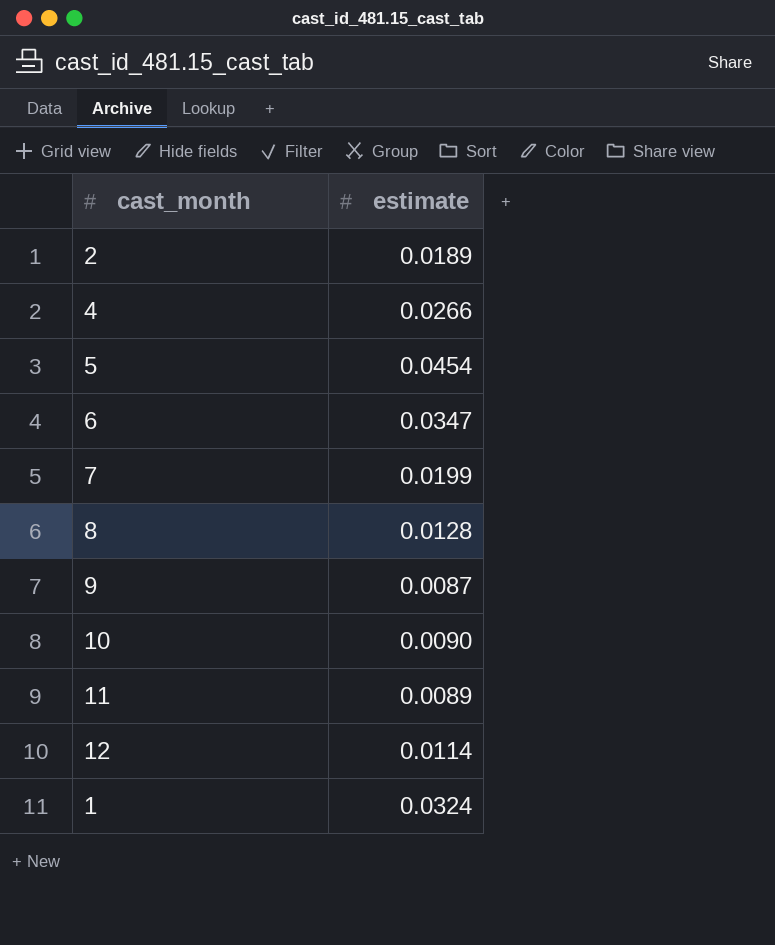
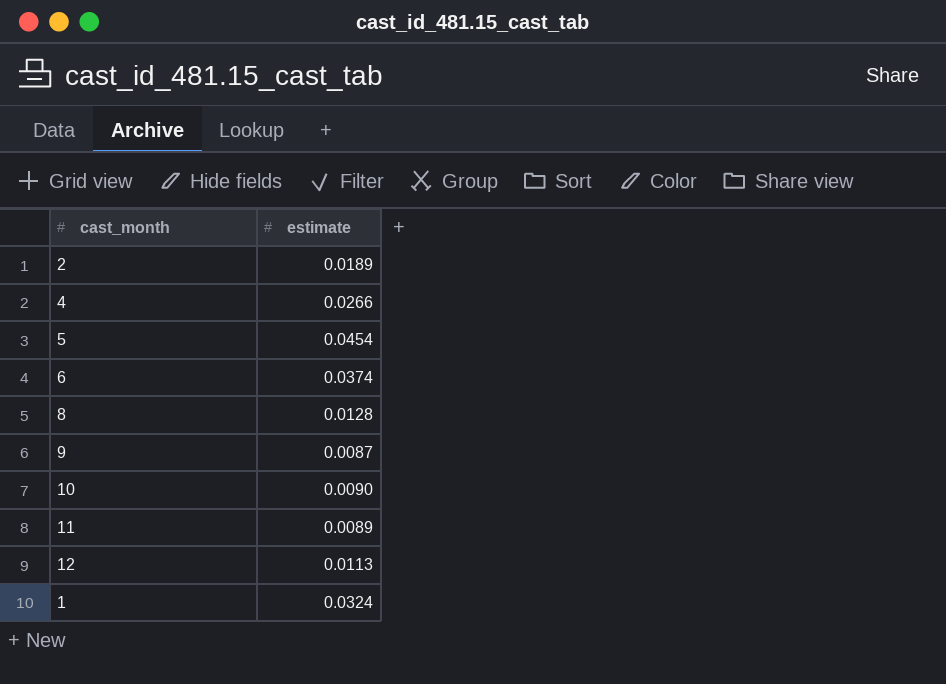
row 7: 0.0199 -> none
6 | estimate: 0.0347 -> 0.0374
12 | estimate: 0.0114 -> 0.0113

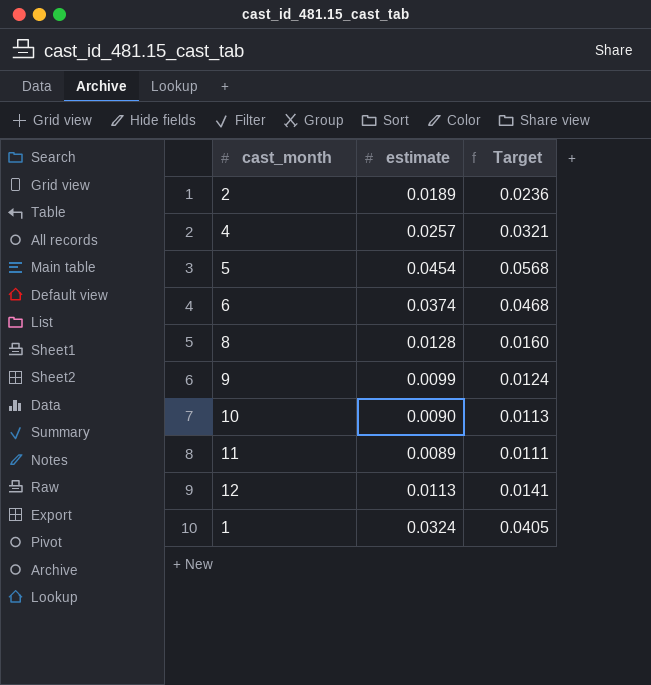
column Target | formula: none -> [estimate] * 1.25
4 | estimate: 0.0266 -> 0.0257
9 | estimate: 0.0087 -> 0.0099

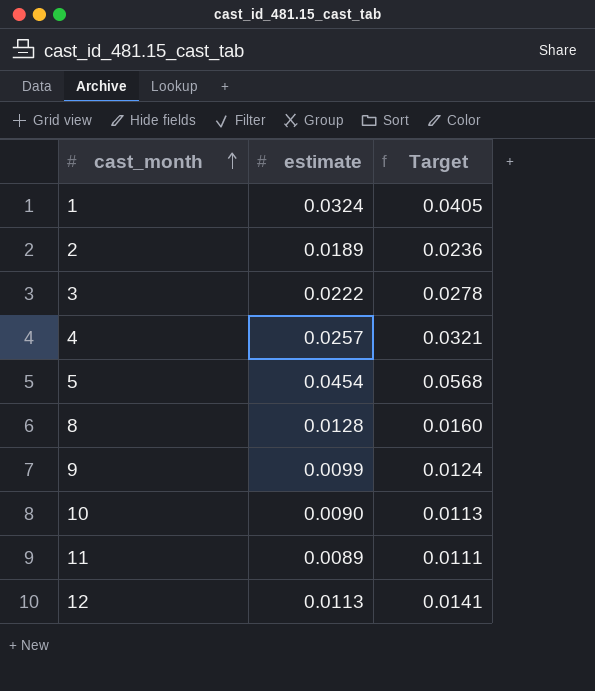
row order: none -> cast_month ascending
row 6: 0.0374 | 0.0468 -> none
row 3: none -> 0.0222 | 0.0278

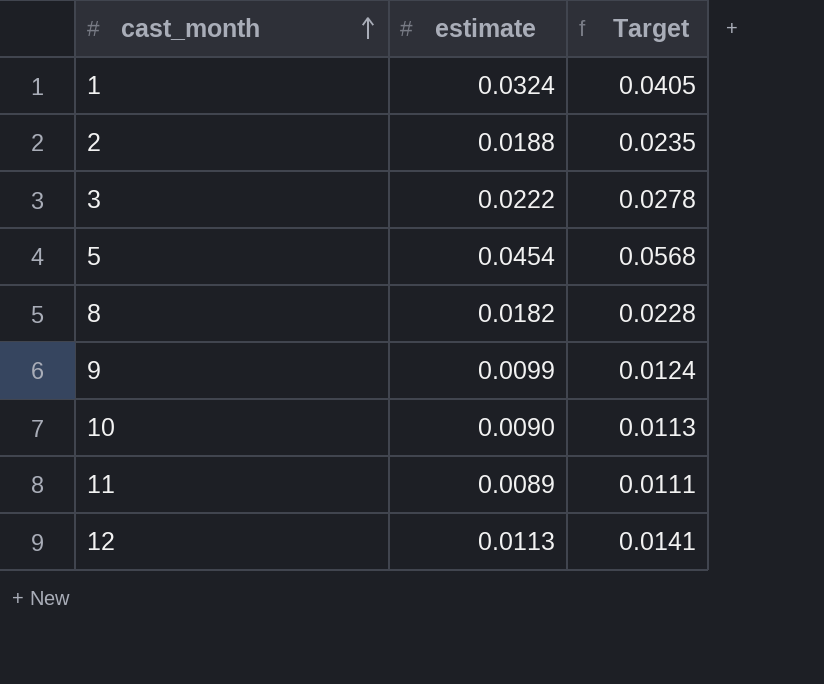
row 4: 0.0257 | 0.0321 -> none
2 | estimate: 0.0189 -> 0.0188
2 | Target: 0.0236 -> 0.0235
8 | estimate: 0.0128 -> 0.0182
8 | Target: 0.0160 -> 0.0228

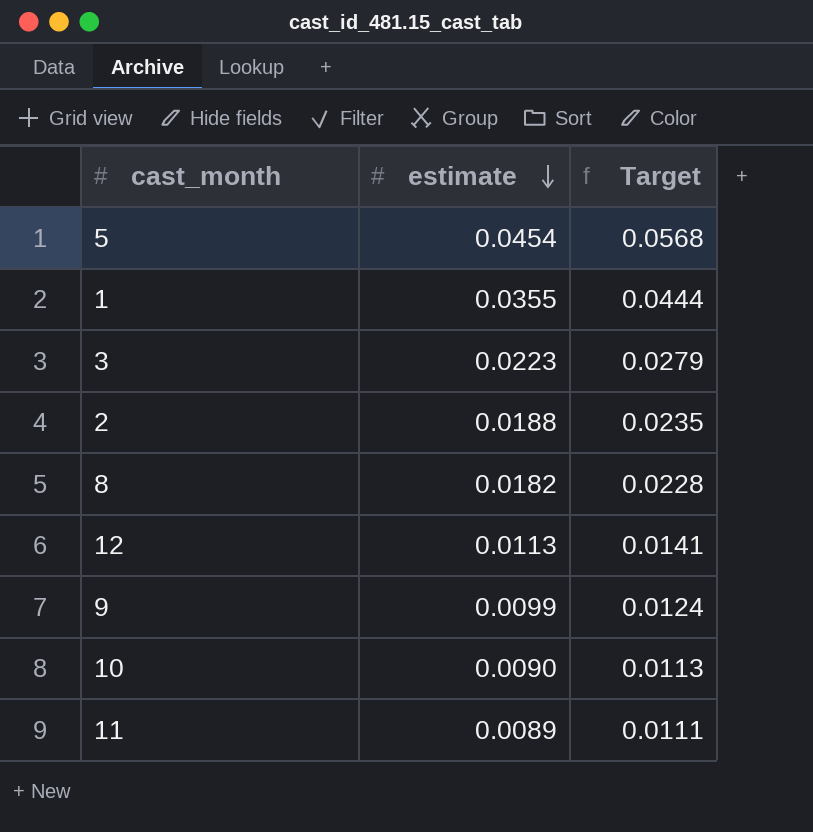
row order: cast_month ascending -> estimate descending
1 | estimate: 0.0324 -> 0.0355
1 | Target: 0.0405 -> 0.0444
3 | estimate: 0.0222 -> 0.0223
3 | Target: 0.0278 -> 0.0279

